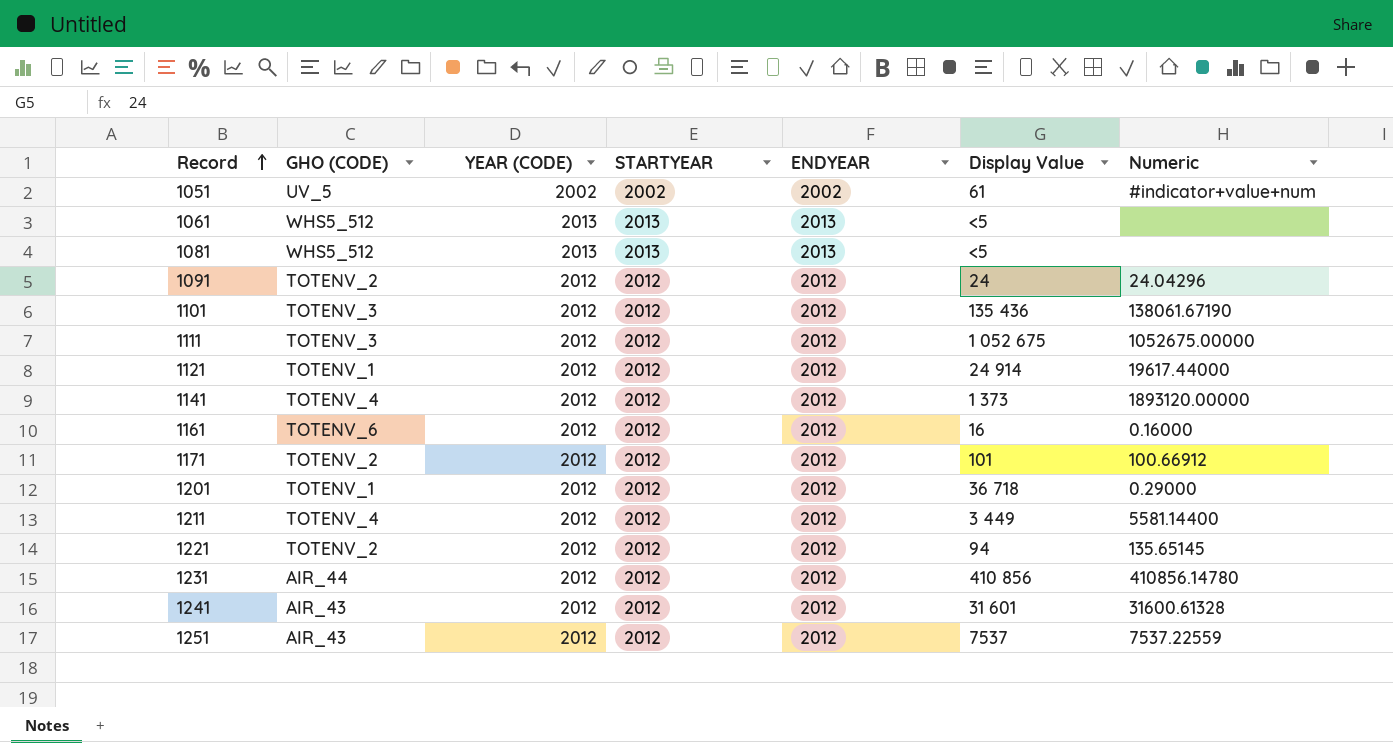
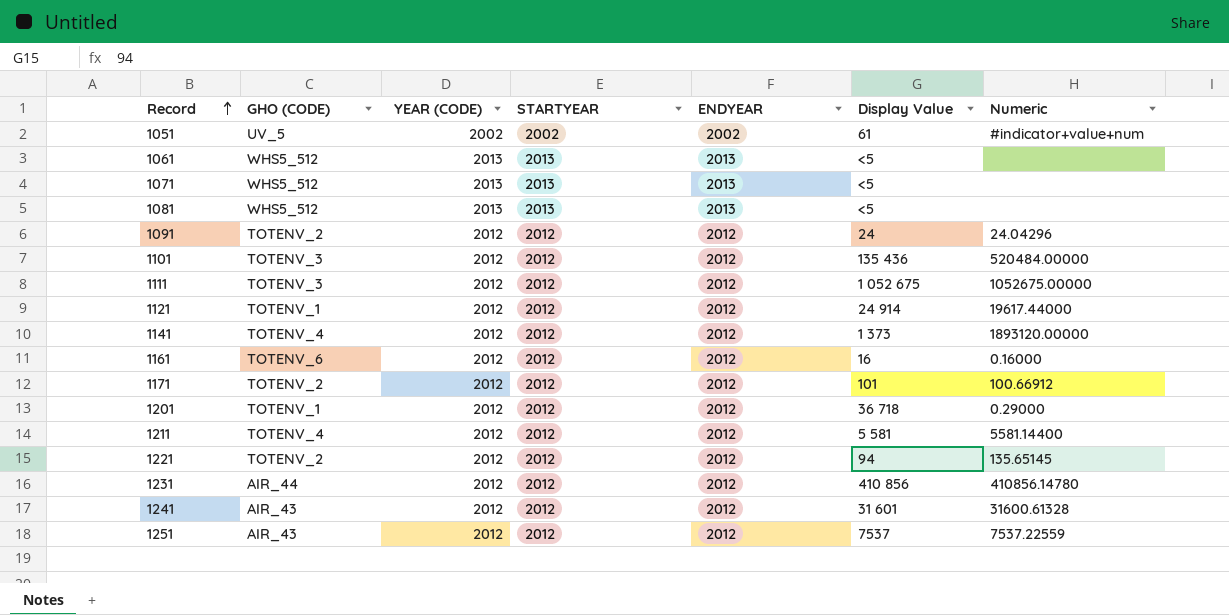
row 1071: none -> WHS5_512 | 2013 | 2013 | 2013 | <5 | none
1101 | Numeric: 138061.67190 -> 520484.00000
1211 | Display Value: 3 449 -> 5 581

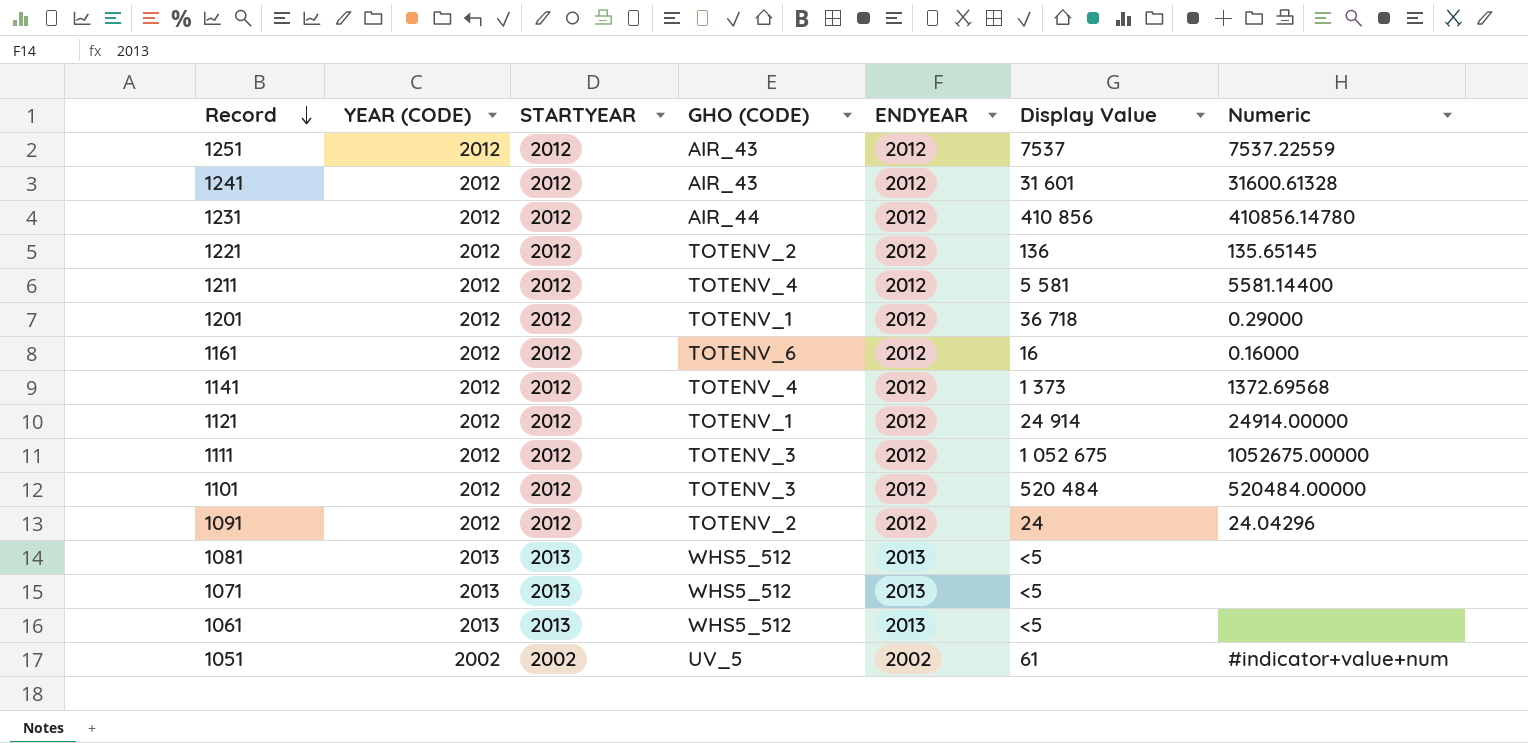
row order: Record ascending -> Record descending
column GHO (CODE) | position: 2 -> 4
row 1171: TOTENV_2 | 2012 | 2012 | 2012 | 101 | 100.66912 -> none
1221 | Display Value: 94 -> 136
1141 | Numeric: 1893120.00000 -> 1372.69568
1121 | Numeric: 19617.44000 -> 24914.00000
1101 | Display Value: 135 436 -> 520 484

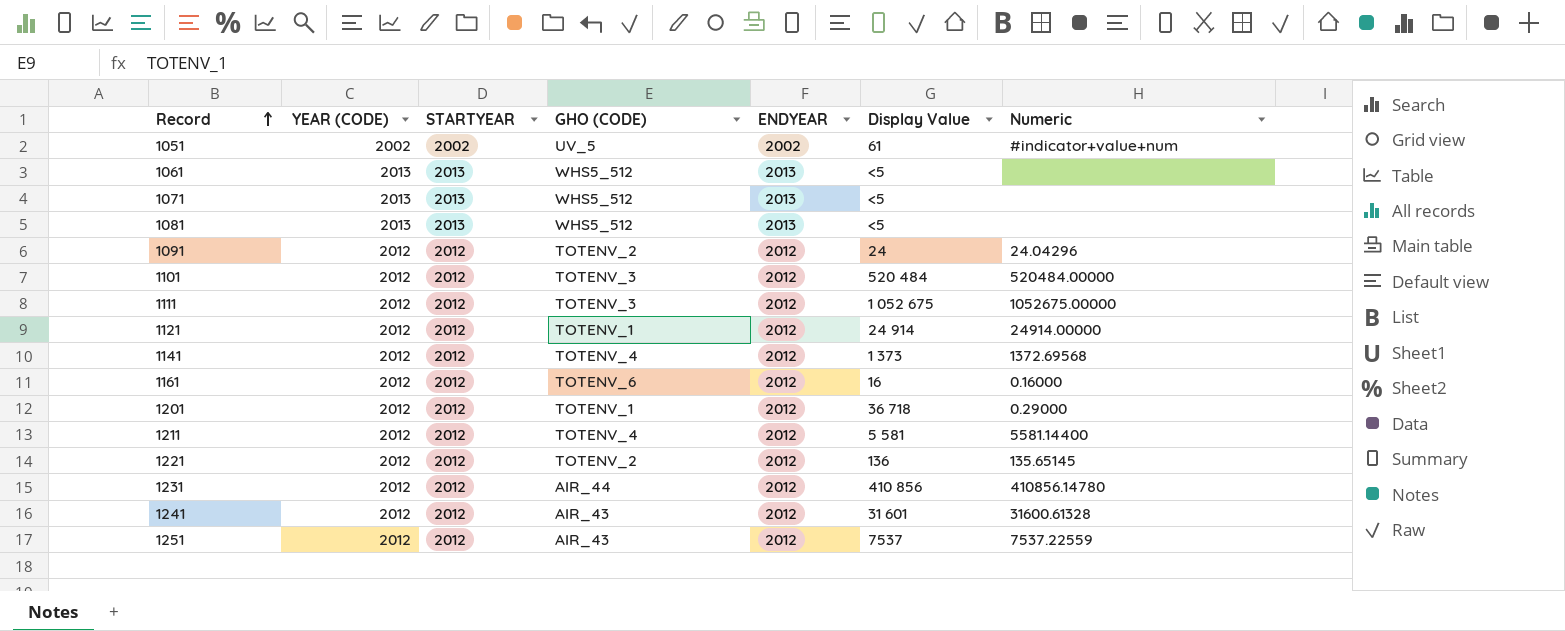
row order: Record descending -> Record ascending

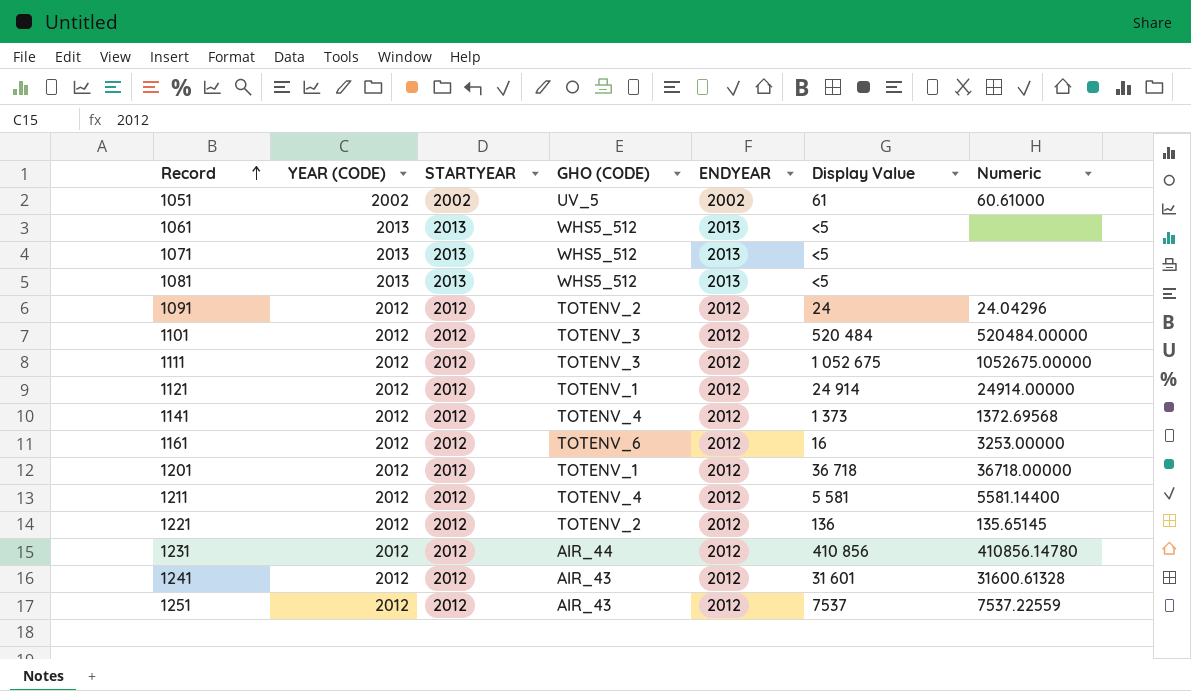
1051 | Numeric: #indicator+value+num -> 60.61000
1161 | Numeric: 0.16000 -> 3253.00000
1201 | Numeric: 0.29000 -> 36718.00000

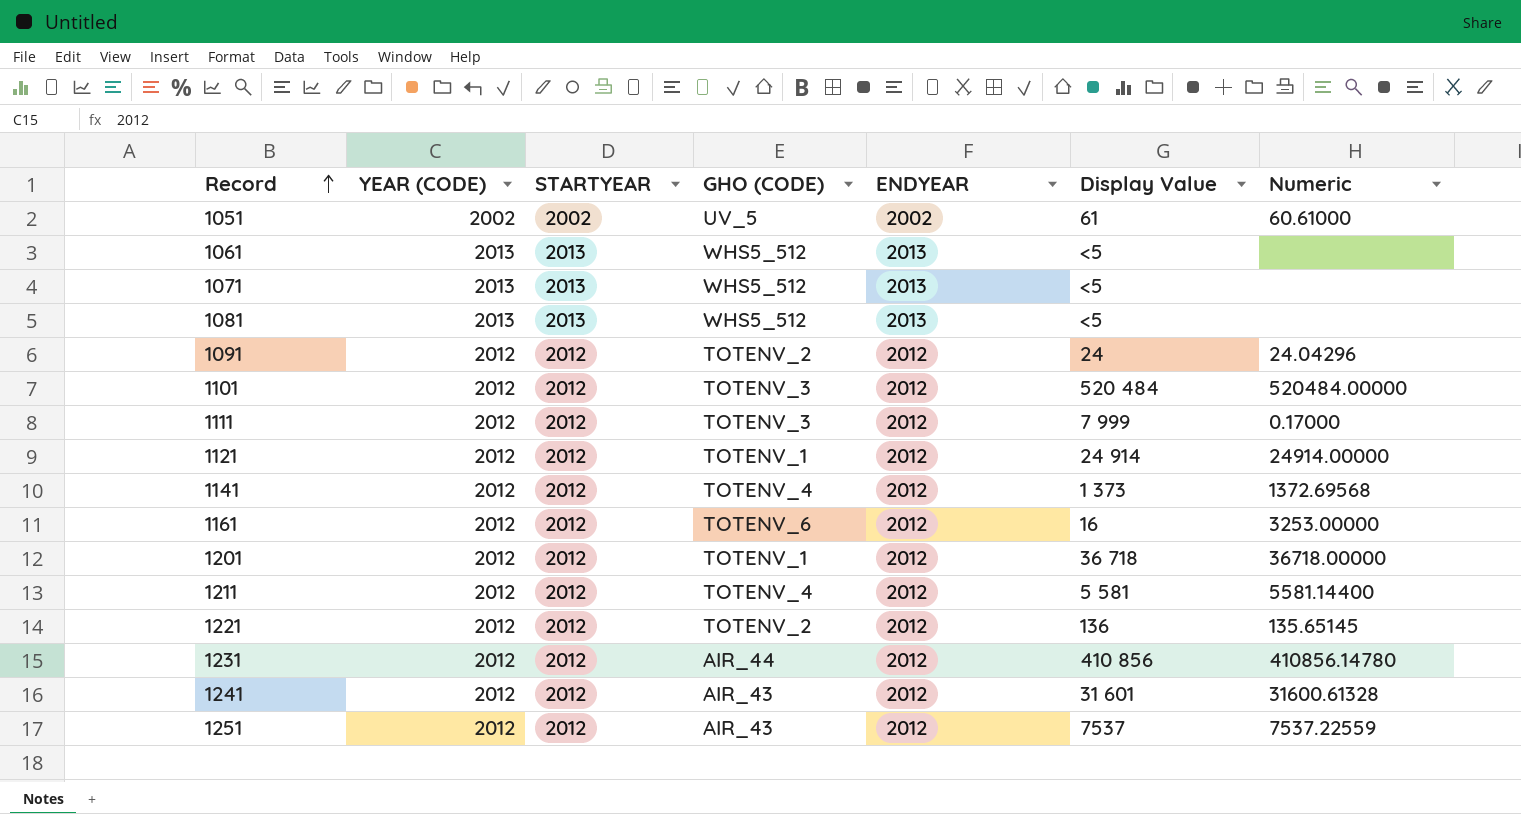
1111 | Display Value: 1 052 675 -> 7 999
1111 | Numeric: 1052675.00000 -> 0.17000

